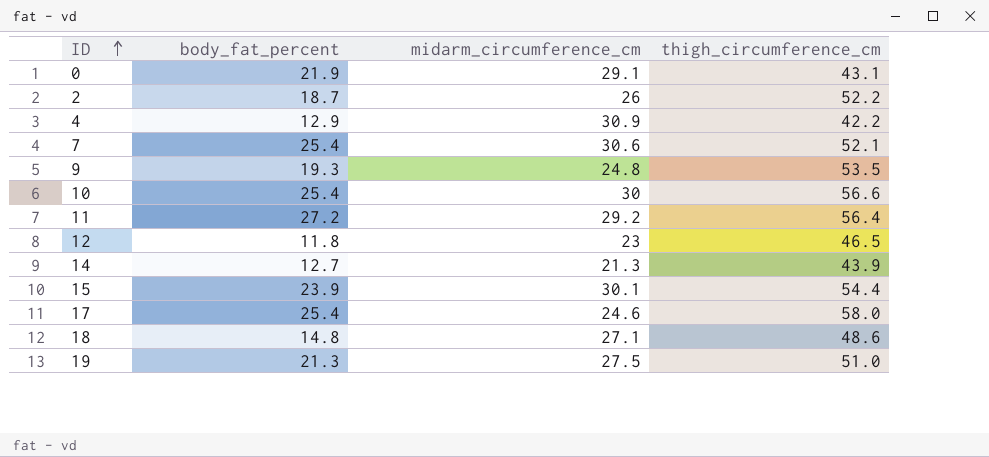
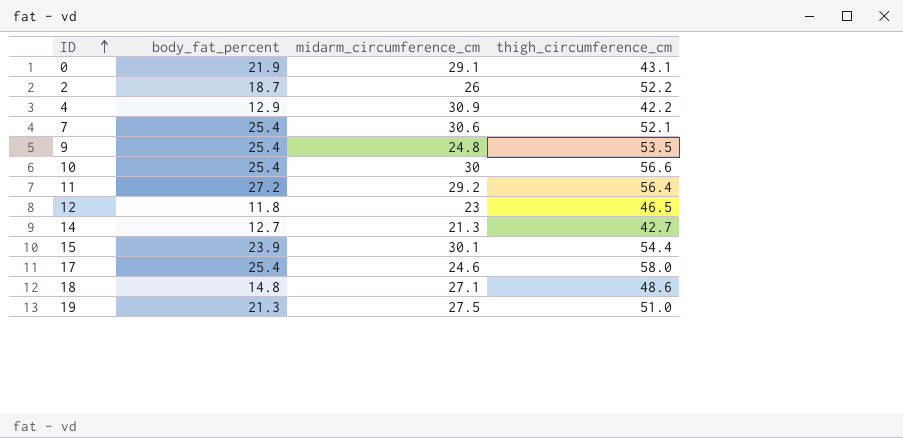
9 | body_fat_percent: 19.3 -> 25.4
14 | thigh_circumference_cm: 43.9 -> 42.7

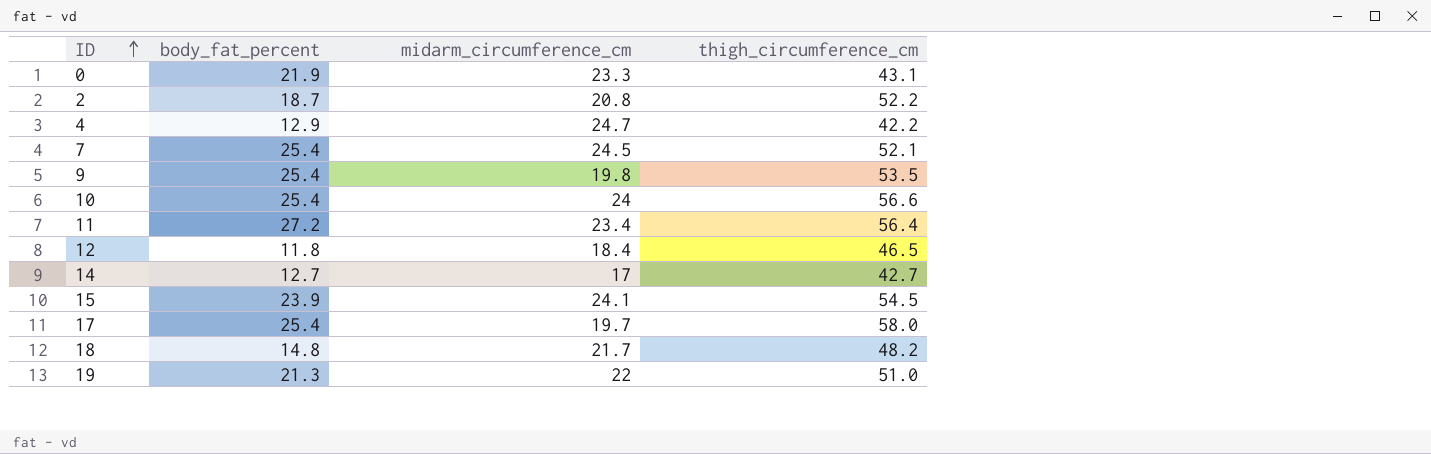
0 | midarm_circumference_cm: 29.1 -> 23.3
2 | midarm_circumference_cm: 26 -> 20.8
4 | midarm_circumference_cm: 30.9 -> 24.7
7 | midarm_circumference_cm: 30.6 -> 24.5
9 | midarm_circumference_cm: 24.8 -> 19.8
10 | midarm_circumference_cm: 30 -> 24
11 | midarm_circumference_cm: 29.2 -> 23.4
12 | midarm_circumference_cm: 23 -> 18.4
14 | midarm_circumference_cm: 21.3 -> 17
15 | midarm_circumference_cm: 30.1 -> 24.1
15 | thigh_circumference_cm: 54.4 -> 54.5
17 | midarm_circumference_cm: 24.6 -> 19.7
18 | midarm_circumference_cm: 27.1 -> 21.7
18 | thigh_circumference_cm: 48.6 -> 48.2
19 | midarm_circumference_cm: 27.5 -> 22

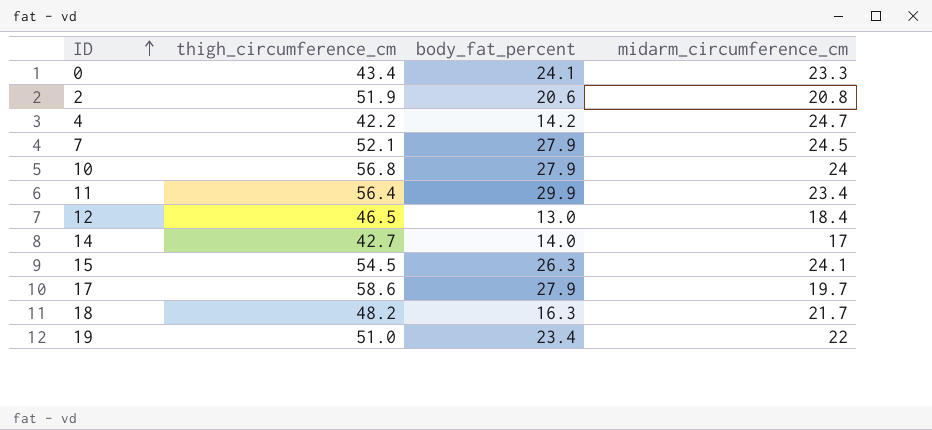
column thigh_circumference_cm | position: 4 -> 2
row 9: 25.4 | 19.8 | 53.5 -> none
0 | thigh_circumference_cm: 43.1 -> 43.4
0 | body_fat_percent: 21.9 -> 24.1
2 | thigh_circumference_cm: 52.2 -> 51.9
2 | body_fat_percent: 18.7 -> 20.6
4 | body_fat_percent: 12.9 -> 14.2
7 | body_fat_percent: 25.4 -> 27.9
10 | thigh_circumference_cm: 56.6 -> 56.8
10 | body_fat_percent: 25.4 -> 27.9
11 | body_fat_percent: 27.2 -> 29.9
12 | body_fat_percent: 11.8 -> 13.0
14 | body_fat_percent: 12.7 -> 14.0
15 | body_fat_percent: 23.9 -> 26.3
17 | thigh_circumference_cm: 58.0 -> 58.6
17 | body_fat_percent: 25.4 -> 27.9
18 | body_fat_percent: 14.8 -> 16.3
19 | body_fat_percent: 21.3 -> 23.4

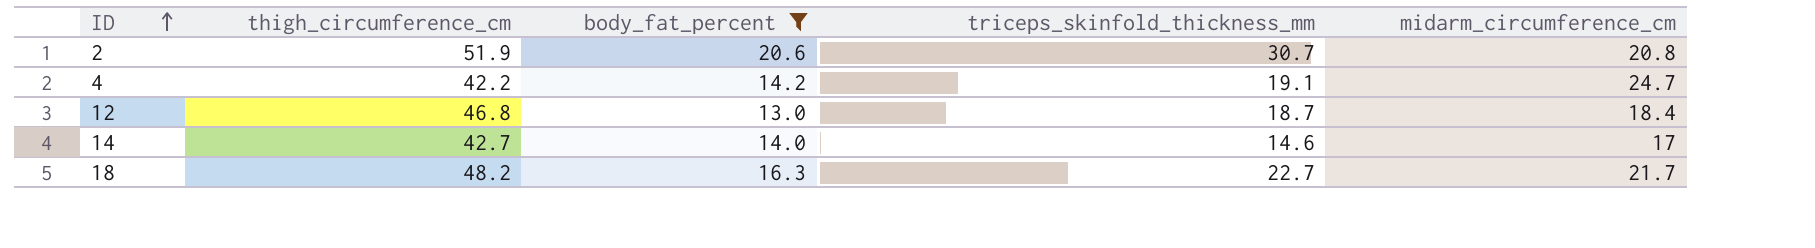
filter: none -> body_fat_percent <= 20.6
column triceps_skinfold_thickness_mm | position: none -> 4
12 | thigh_circumference_cm: 46.5 -> 46.8

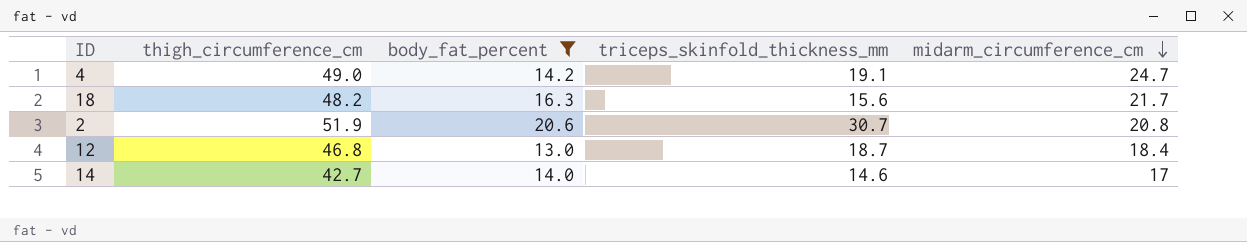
row order: ID ascending -> midarm_circumference_cm descending
4 | thigh_circumference_cm: 42.2 -> 49.0
18 | triceps_skinfold_thickness_mm: 22.7 -> 15.6

